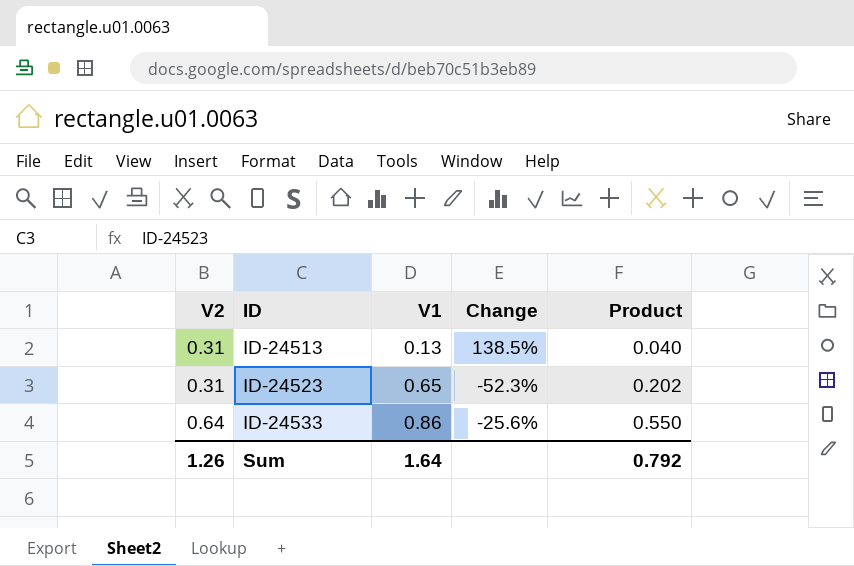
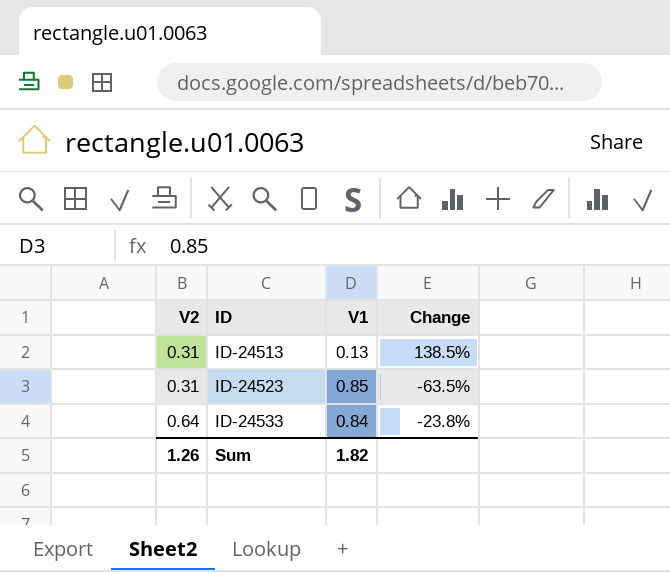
column Product | formula: [V2] * [V1] -> none
ID-24523 | V1: 0.65 -> 0.85
ID-24523 | Change: -52.3% -> -63.5%
ID-24533 | V1: 0.86 -> 0.84
ID-24533 | Change: -25.6% -> -23.8%
Sum | V1: 1.64 -> 1.82

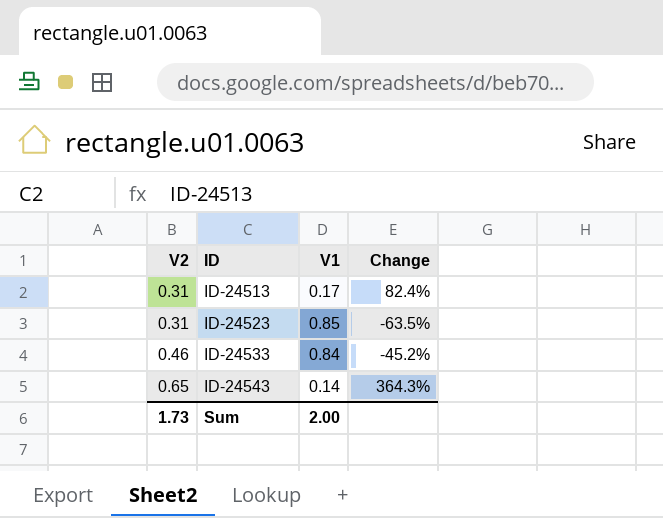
ID-24513 | V1: 0.13 -> 0.17
ID-24513 | Change: 138.5% -> 82.4%
ID-24533 | V2: 0.64 -> 0.46
ID-24533 | Change: -23.8% -> -45.2%
row ID-24543: none -> 0.65 | 0.14 | 364.3%
Sum | V2: 1.26 -> 1.73
Sum | V1: 1.82 -> 2.00

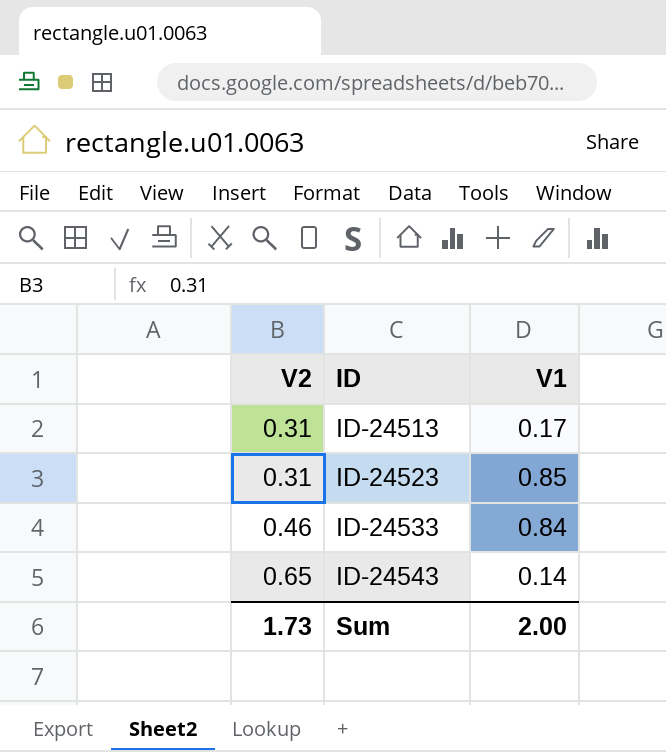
column Change | formula: ([V2] - [V1]) / [V1] -> none

